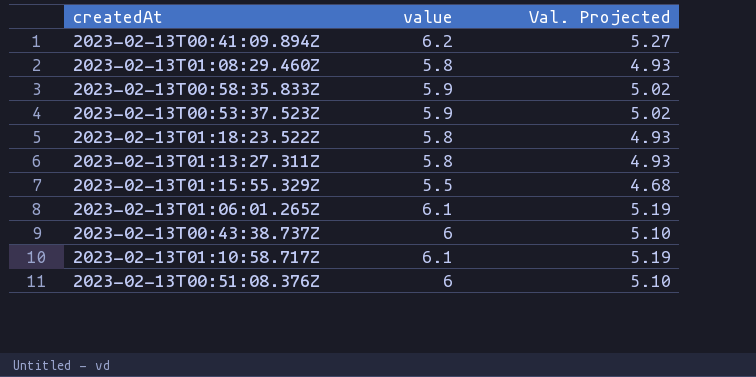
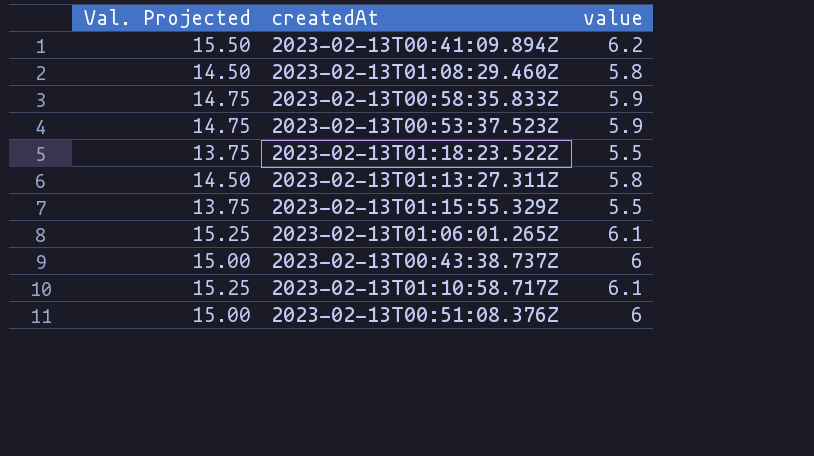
column Val. Projected | formula: [value] * 0.85 -> [value] * 2.5
column Val. Projected | position: 3 -> 1
2023-02-13T01:18:23.522Z | value: 5.8 -> 5.5

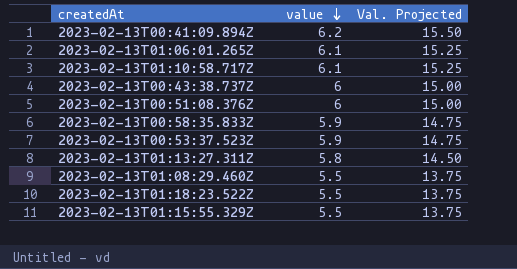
row order: none -> value descending
column Val. Projected | position: 1 -> 3
2023-02-13T01:08:29.460Z | value: 5.8 -> 5.5
2023-02-13T01:08:29.460Z | Val. Projected: 14.50 -> 13.75

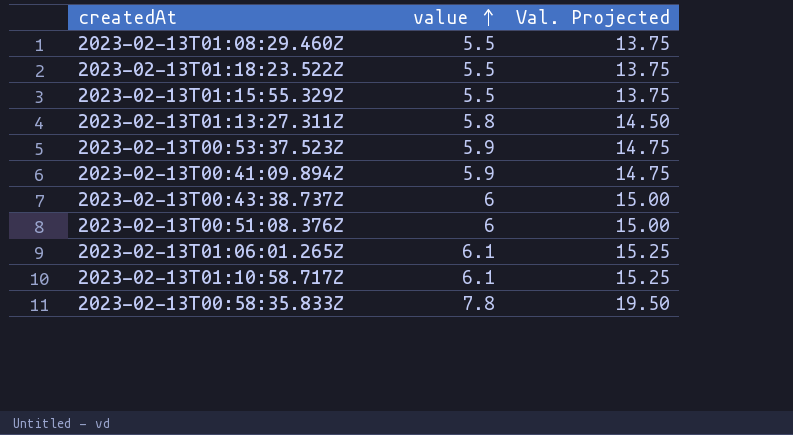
row order: value descending -> value ascending
2023-02-13T00:41:09.894Z | value: 6.2 -> 5.9
2023-02-13T00:41:09.894Z | Val. Projected: 15.50 -> 14.75
2023-02-13T00:58:35.833Z | value: 5.9 -> 7.8
2023-02-13T00:58:35.833Z | Val. Projected: 14.75 -> 19.50

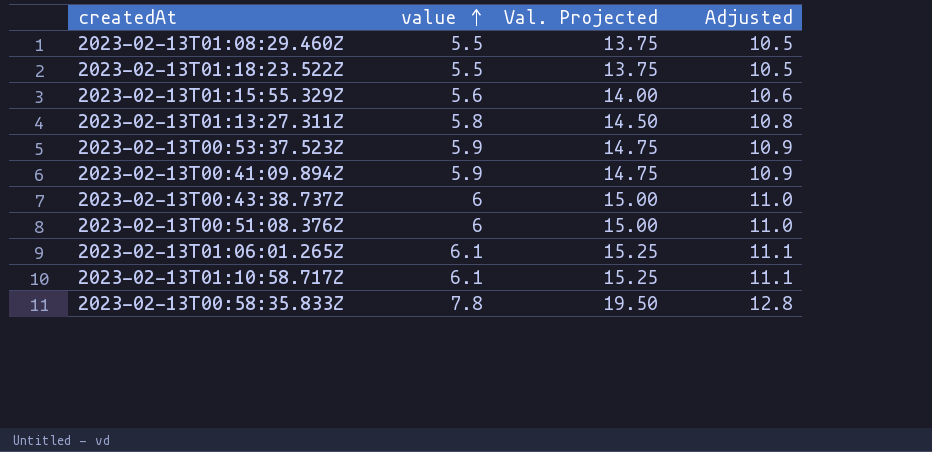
column Adjusted | formula: none -> [value] + 5
2023-02-13T01:15:55.329Z | value: 5.5 -> 5.6
2023-02-13T01:15:55.329Z | Val. Projected: 13.75 -> 14.00

